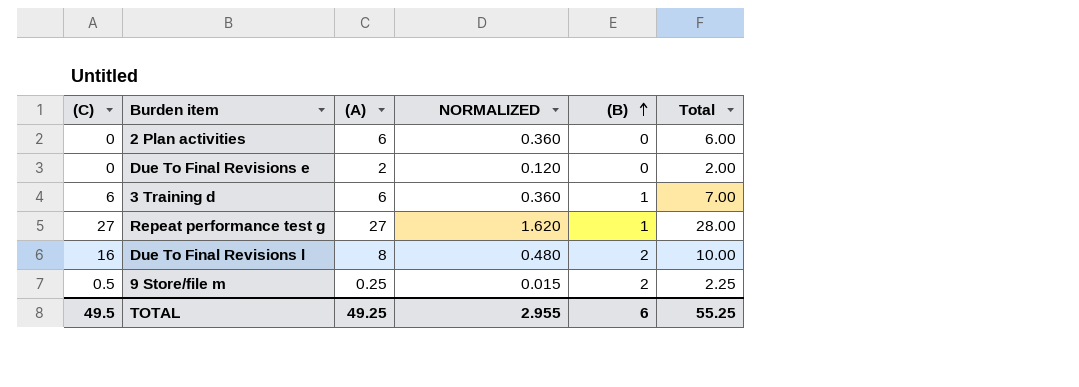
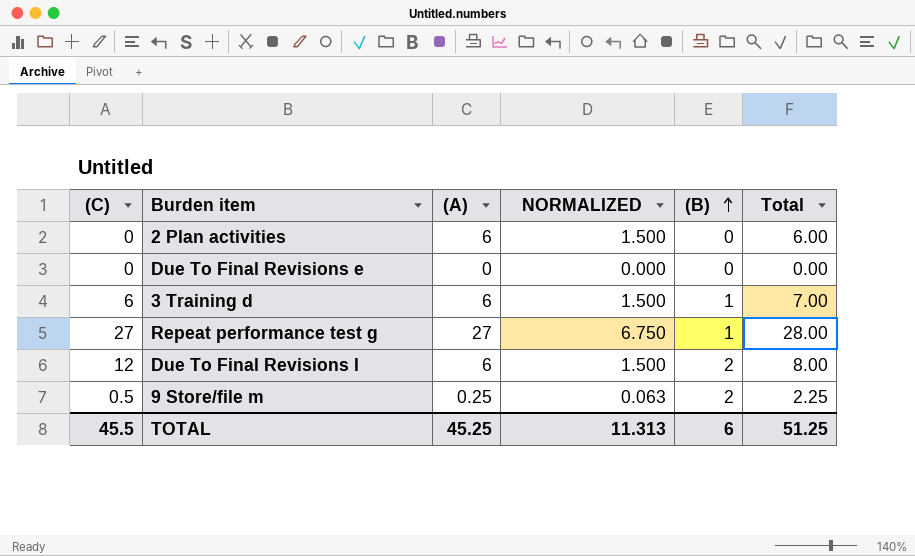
column NORMALIZED | formula: [(A)] * 0.06 -> [(A)] * 0.25
Due To Final Revisions e | (A): 2 -> 0
Due To Final Revisions e | Total: 2.00 -> 0.00
Due To Final Revisions l | (C): 16 -> 12
Due To Final Revisions l | (A): 8 -> 6
Due To Final Revisions l | Total: 10.00 -> 8.00
TOTAL | (C): 49.5 -> 45.5
TOTAL | (A): 49.25 -> 45.25
TOTAL | NORMALIZED: 2.955 -> 11.313
TOTAL | Total: 55.25 -> 51.25

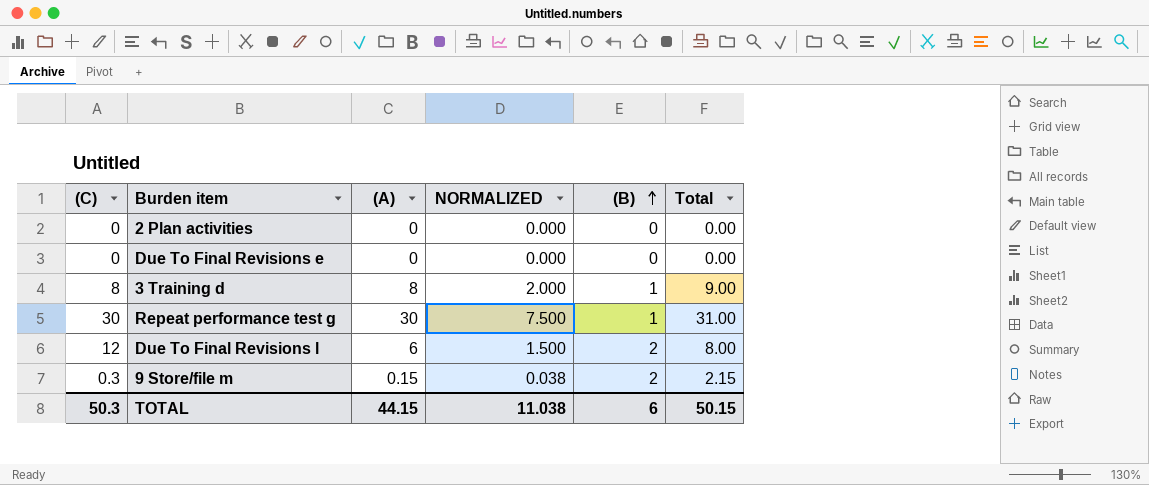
2 Plan activities | (A): 6 -> 0
2 Plan activities | NORMALIZED: 1.500 -> 0.000
2 Plan activities | Total: 6.00 -> 0.00
3 Training d | (C): 6 -> 8
3 Training d | (A): 6 -> 8
3 Training d | NORMALIZED: 1.500 -> 2.000
3 Training d | Total: 7.00 -> 9.00
Repeat performance test g | (C): 27 -> 30
Repeat performance test g | (A): 27 -> 30
Repeat performance test g | NORMALIZED: 6.750 -> 7.500
Repeat performance test g | Total: 28.00 -> 31.00
9 Store/file m | (C): 0.5 -> 0.3
9 Store/file m | (A): 0.25 -> 0.15
9 Store/file m | NORMALIZED: 0.063 -> 0.038
9 Store/file m | Total: 2.25 -> 2.15
TOTAL | (C): 45.5 -> 50.3
TOTAL | (A): 45.25 -> 44.15
TOTAL | NORMALIZED: 11.313 -> 11.038
TOTAL | Total: 51.25 -> 50.15

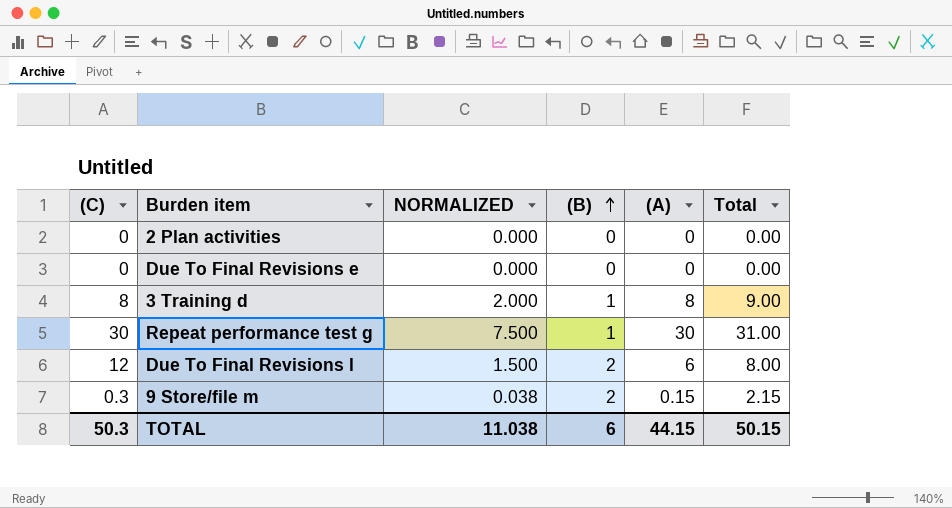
column (A) | position: 3 -> 5

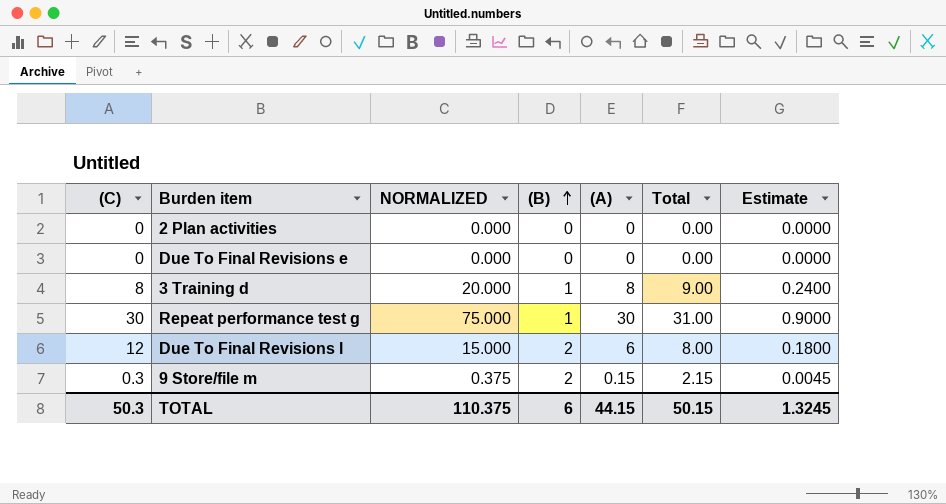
column NORMALIZED | formula: [(A)] * 0.25 -> [(A)] * 2.5
column Estimate | formula: none -> [(A)] * 0.03
TOTAL | NORMALIZED: 11.038 -> 110.375

